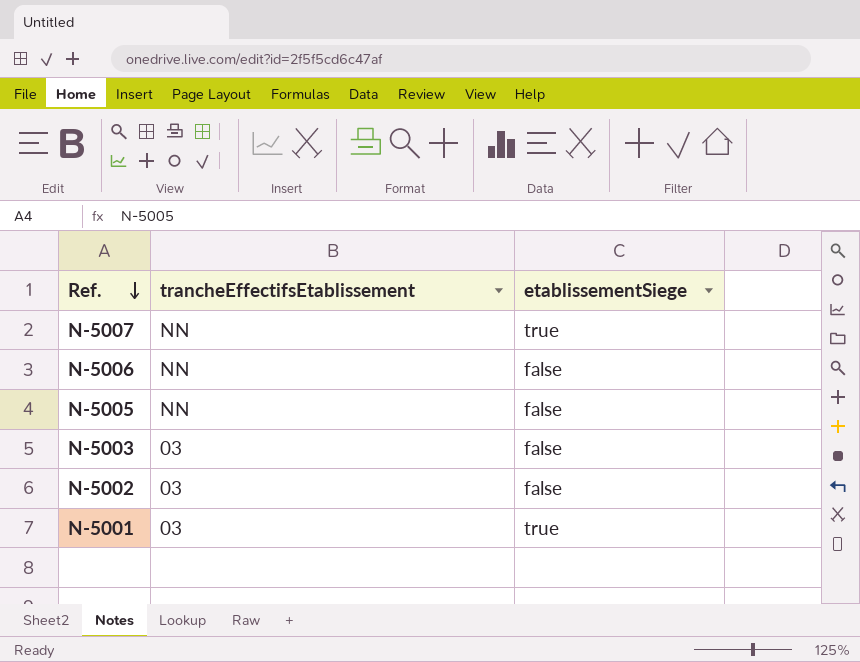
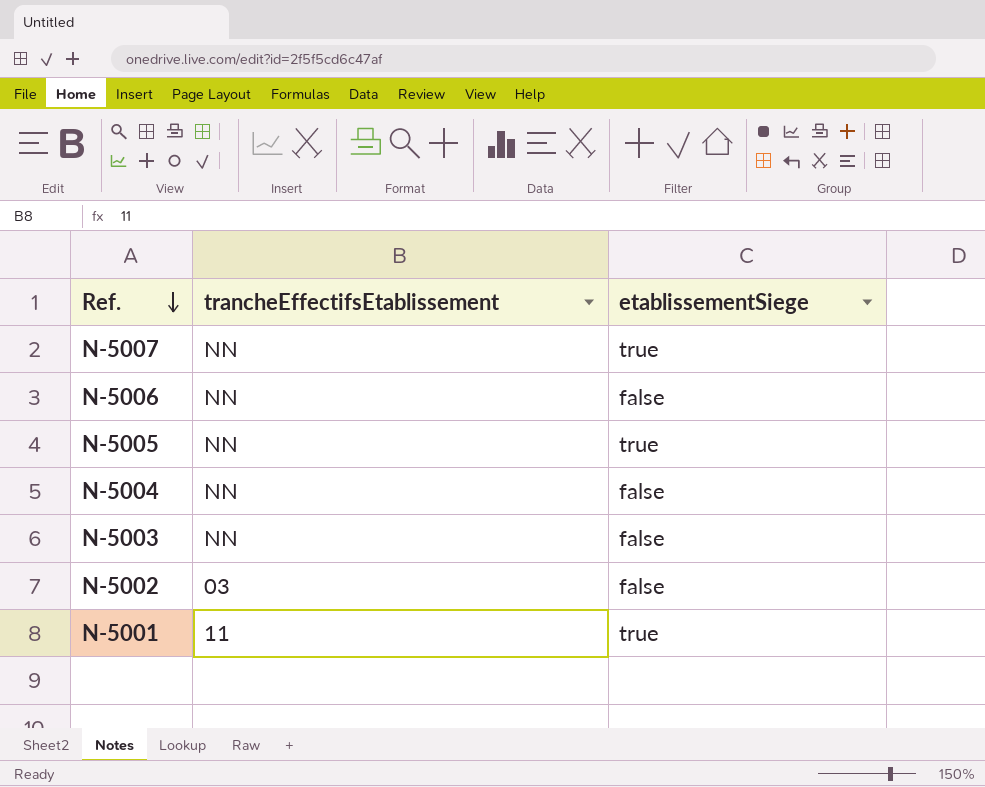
N-5005 | etablissementSiege: false -> true
row N-5004: none -> NN | false
N-5003 | trancheEffectifsEtablissement: 03 -> NN
N-5001 | trancheEffectifsEtablissement: 03 -> 11

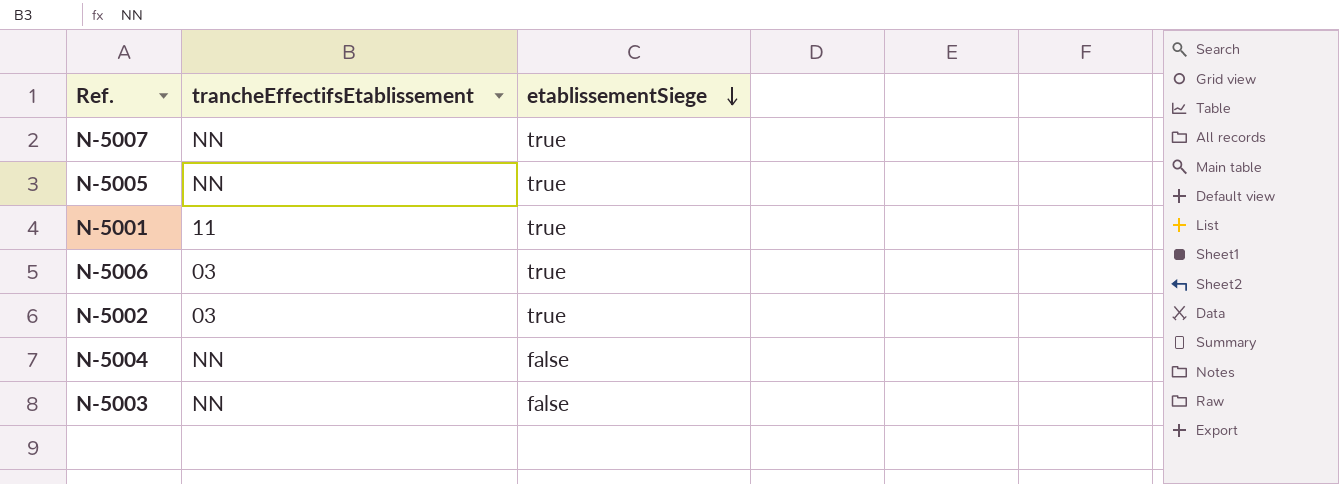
row order: Ref. descending -> etablissementSiege descending
N-5006 | trancheEffectifsEtablissement: NN -> 03
N-5006 | etablissementSiege: false -> true
N-5002 | etablissementSiege: false -> true

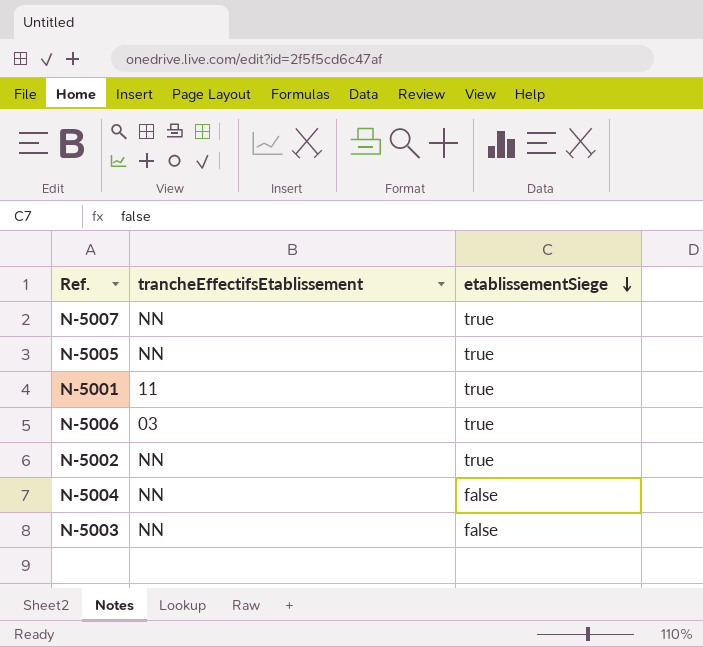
N-5002 | trancheEffectifsEtablissement: 03 -> NN

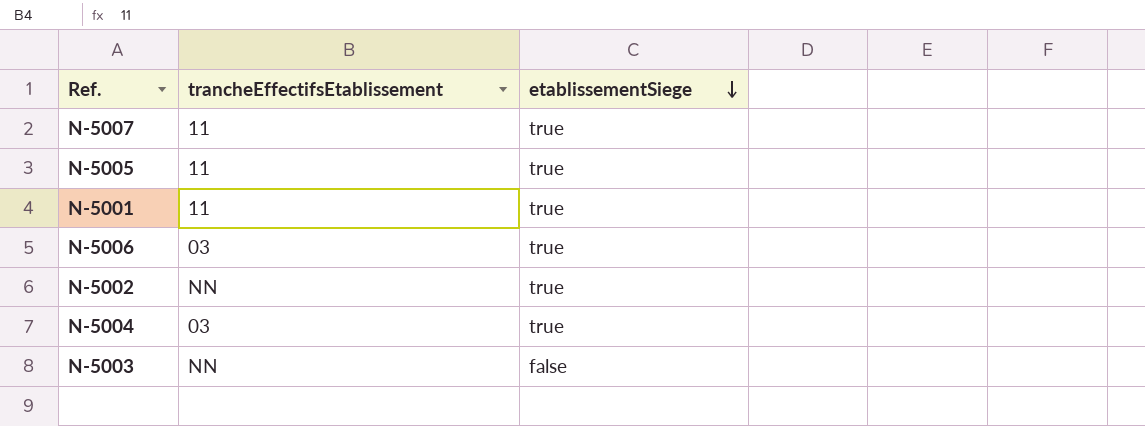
N-5007 | trancheEffectifsEtablissement: NN -> 11
N-5005 | trancheEffectifsEtablissement: NN -> 11
N-5004 | trancheEffectifsEtablissement: NN -> 03
N-5004 | etablissementSiege: false -> true

